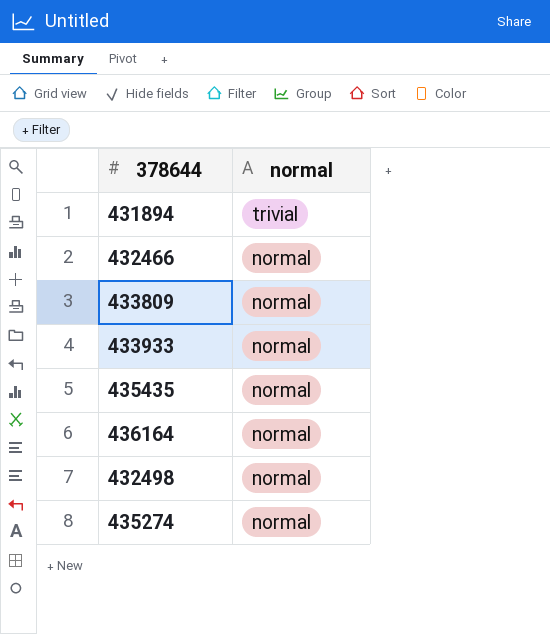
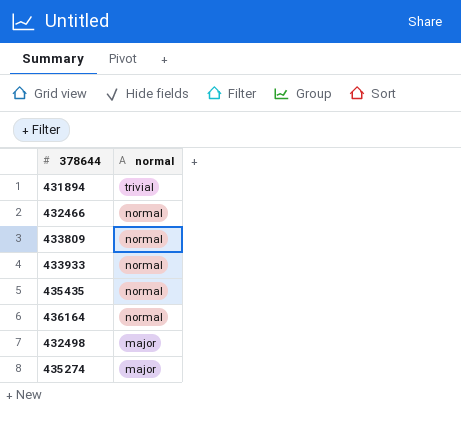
432498 | normal: normal -> major
435274 | normal: normal -> major

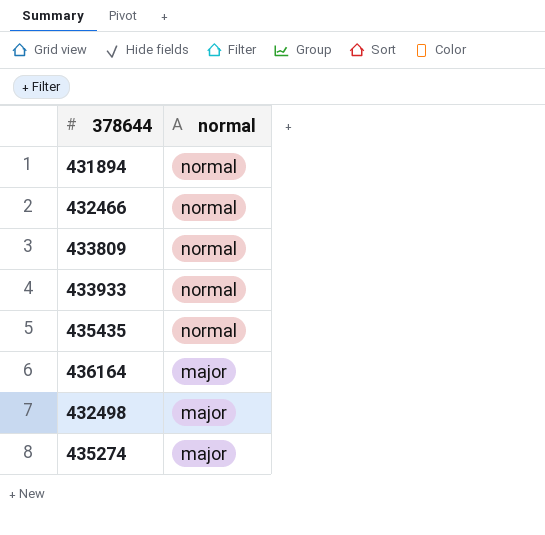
431894 | normal: trivial -> normal
436164 | normal: normal -> major

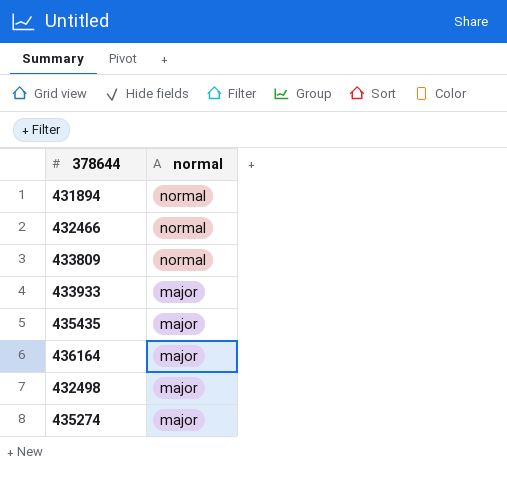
433933 | normal: normal -> major
435435 | normal: normal -> major

